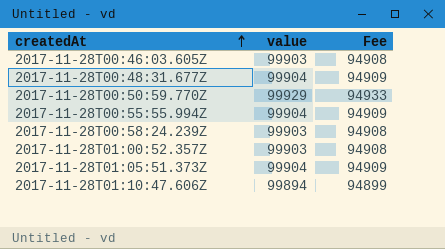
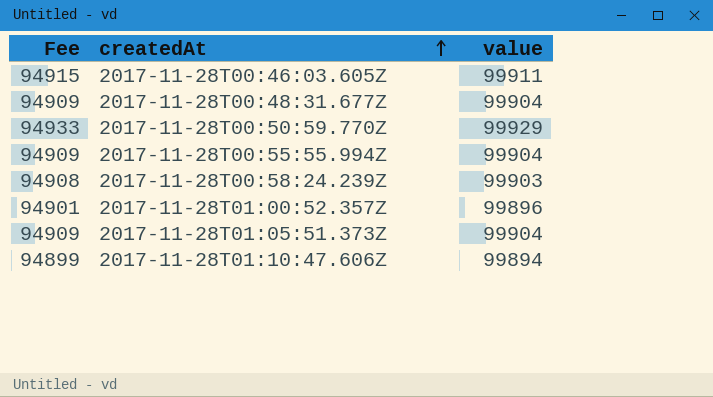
column Fee | position: 3 -> 1
2017-11-28T00:46:03.605Z | Fee: 94908 -> 94915
2017-11-28T00:46:03.605Z | value: 99903 -> 99911
2017-11-28T01:00:52.357Z | Fee: 94908 -> 94901
2017-11-28T01:00:52.357Z | value: 99903 -> 99896

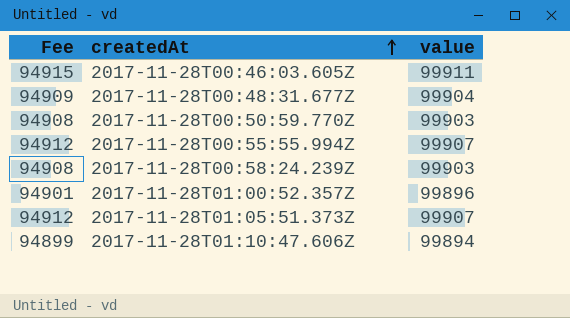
2017-11-28T00:50:59.770Z | Fee: 94933 -> 94908
2017-11-28T00:50:59.770Z | value: 99929 -> 99903
2017-11-28T00:55:55.994Z | Fee: 94909 -> 94912
2017-11-28T00:55:55.994Z | value: 99904 -> 99907
2017-11-28T01:05:51.373Z | Fee: 94909 -> 94912
2017-11-28T01:05:51.373Z | value: 99904 -> 99907

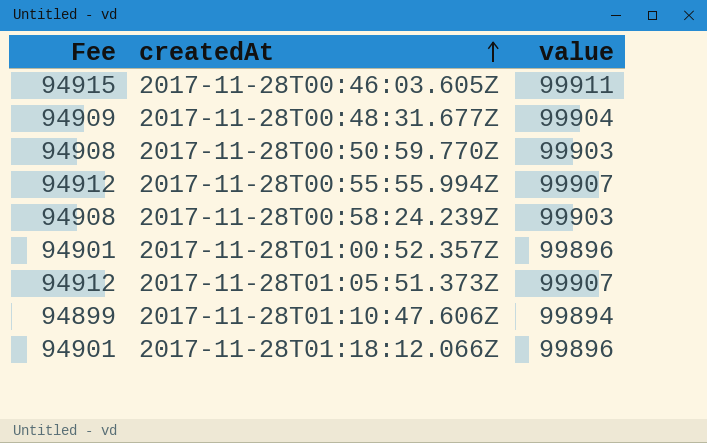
row 2017-11-28T01:18:12.066Z: none -> 94901 | 99896

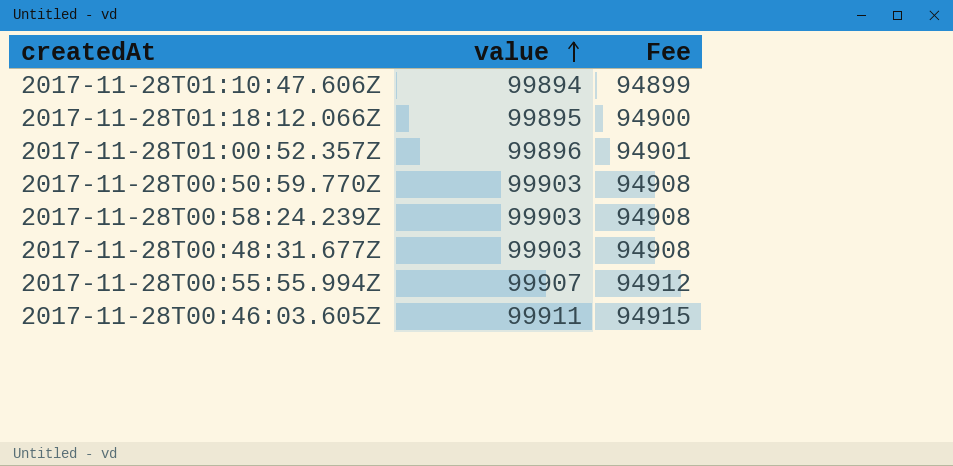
row order: createdAt ascending -> value ascending
column Fee | position: 1 -> 3
row 2017-11-28T01:05:51.373Z: 94912 | 99907 -> none
2017-11-28T01:18:12.066Z | value: 99896 -> 99895
2017-11-28T01:18:12.066Z | Fee: 94901 -> 94900
2017-11-28T00:48:31.677Z | value: 99904 -> 99903
2017-11-28T00:48:31.677Z | Fee: 94909 -> 94908

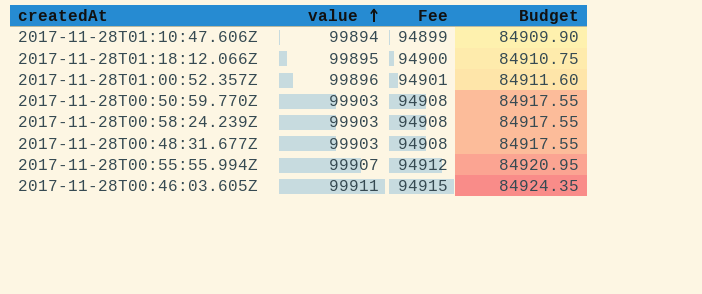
column Budget | formula: none -> [value] * 0.85

